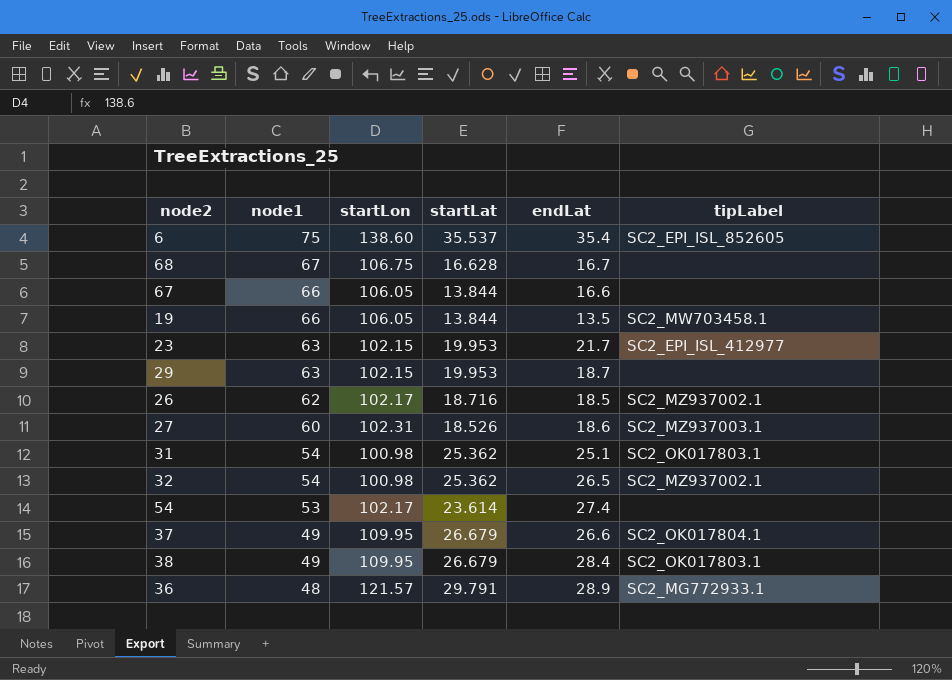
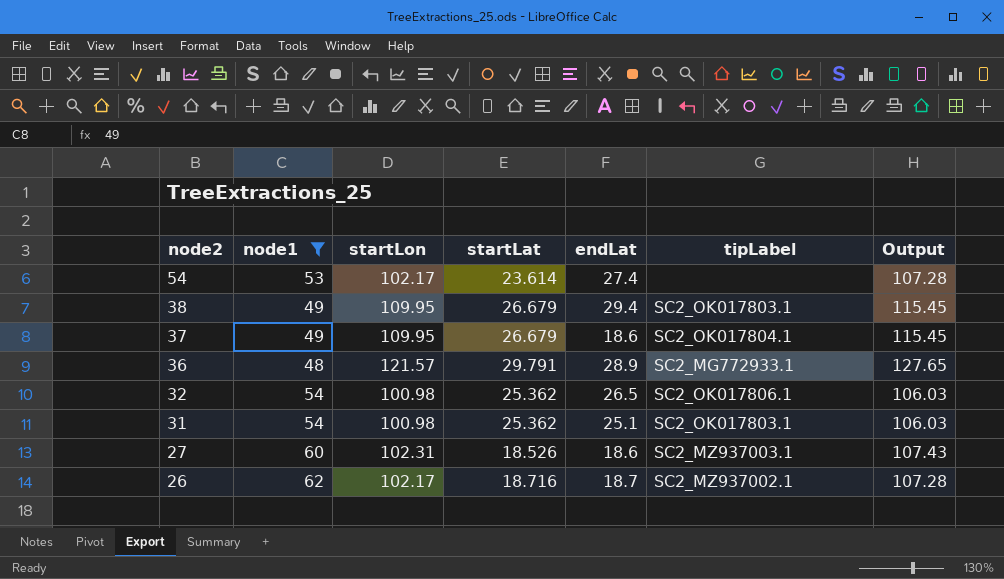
filter: none -> node1 <= 62
row order: node1 descending -> node2 descending
column Output | formula: none -> [startLon] * 1.05
38 | endLat: 28.4 -> 29.4
37 | endLat: 26.6 -> 18.6
32 | tipLabel: SC2_MZ937002.1 -> SC2_OK017806.1
26 | endLat: 18.5 -> 18.7

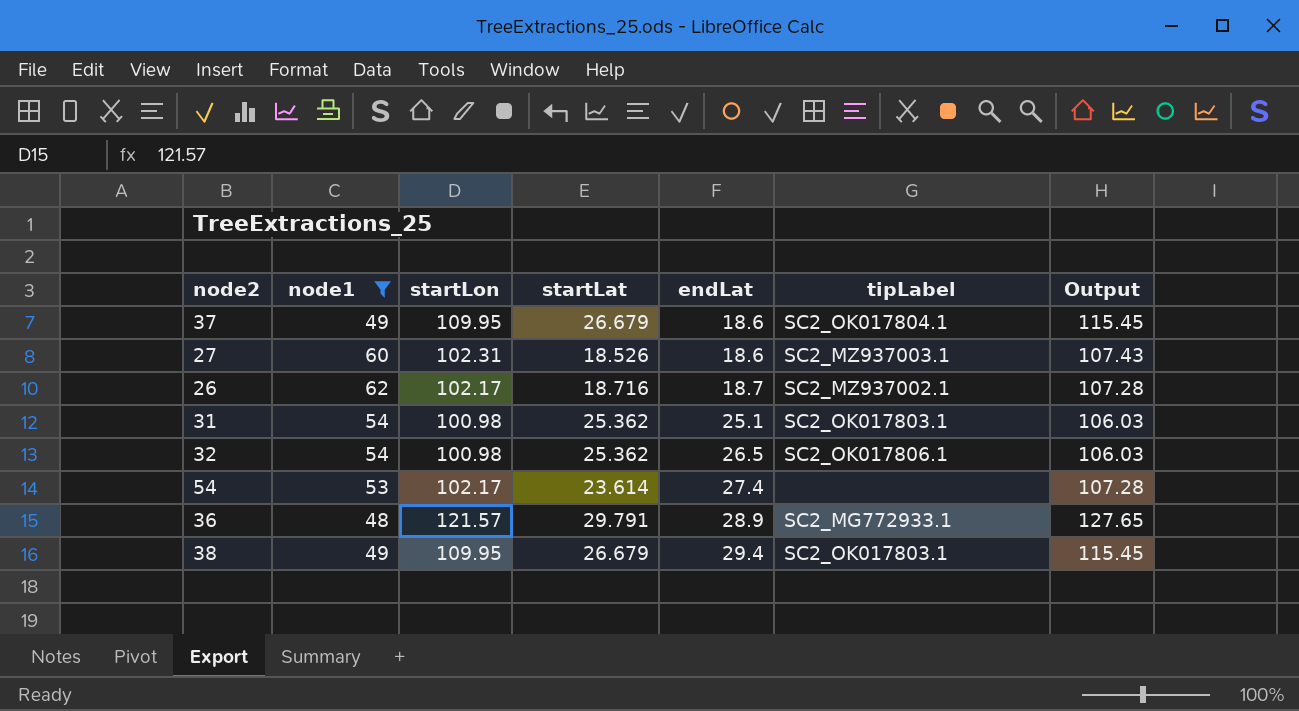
row order: node2 descending -> endLat ascending

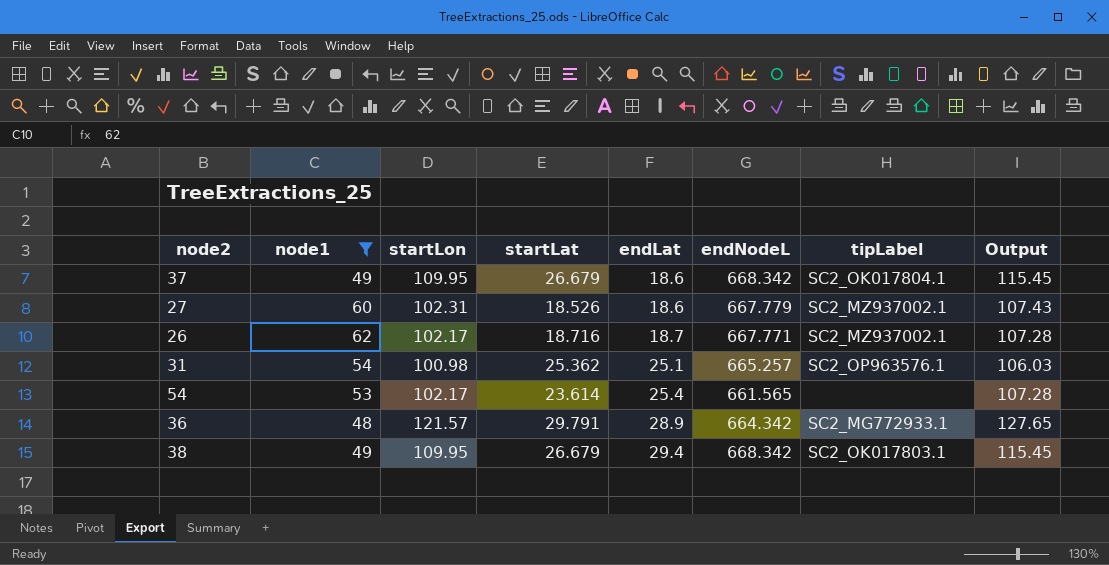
column endNodeL | position: none -> 6
row 32: 54 | 100.98 | 25.362 | 26.5 | SC2_OK017806.1 | 106.03 -> none
27 | tipLabel: SC2_MZ937003.1 -> SC2_MZ937002.1
31 | tipLabel: SC2_OK017803.1 -> SC2_OP963576.1
54 | endLat: 27.4 -> 25.4

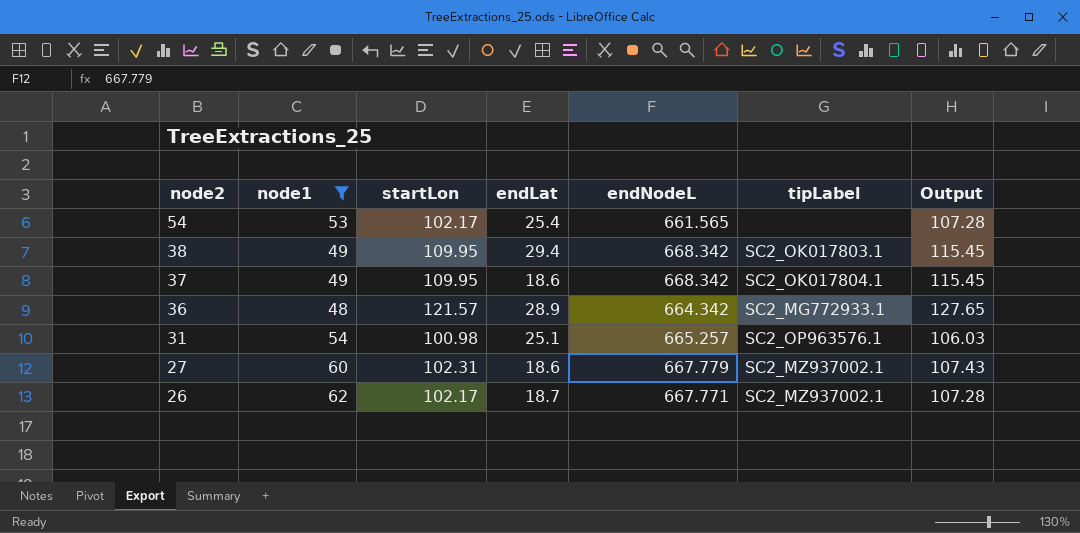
row order: endLat ascending -> node2 descending
column startLat | position: 4 -> none

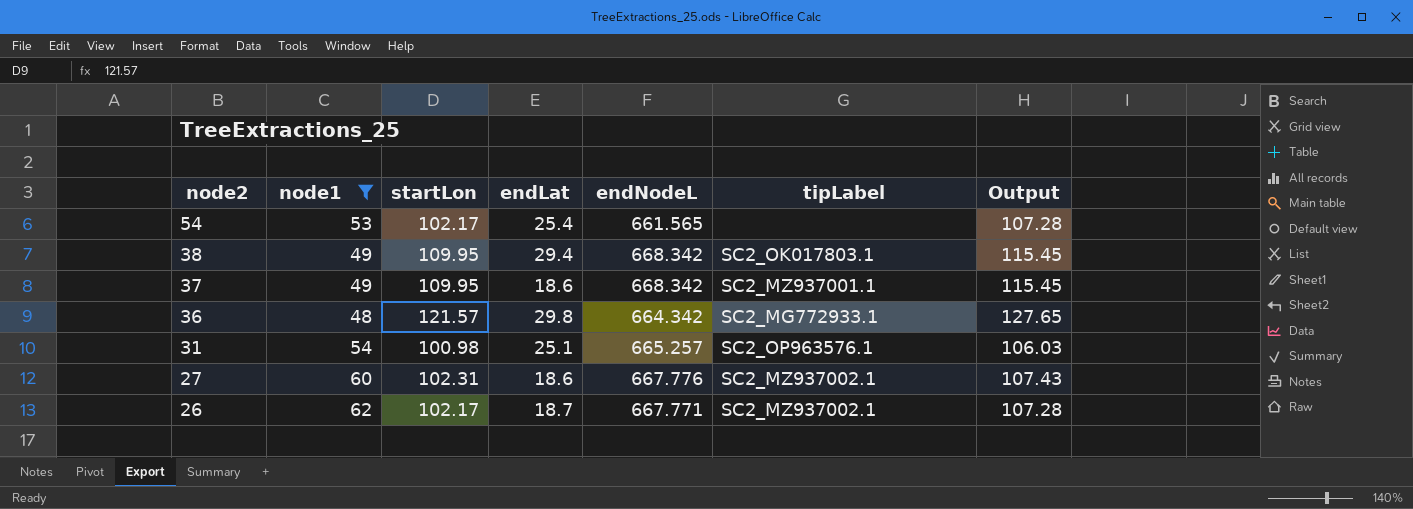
37 | tipLabel: SC2_OK017804.1 -> SC2_MZ937001.1
36 | endLat: 28.9 -> 29.8
27 | endNodeL: 667.779 -> 667.776

